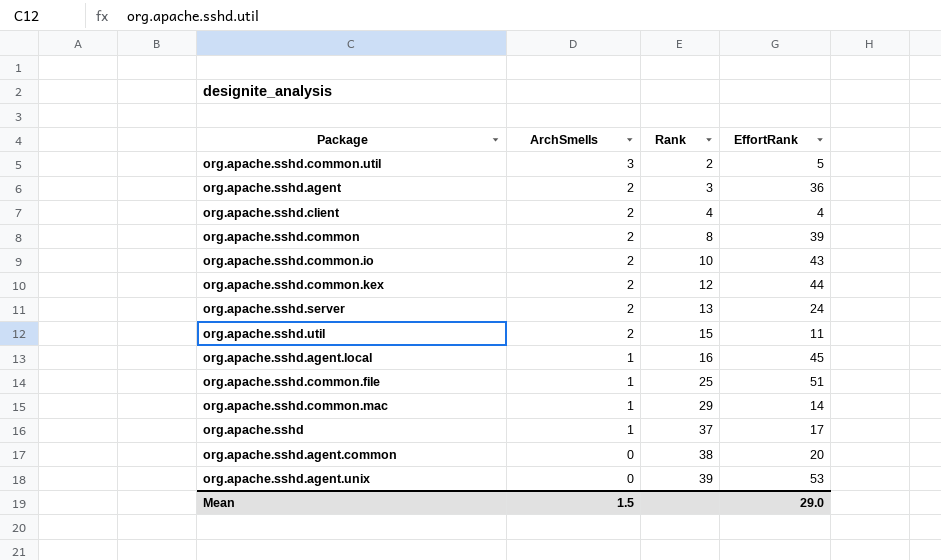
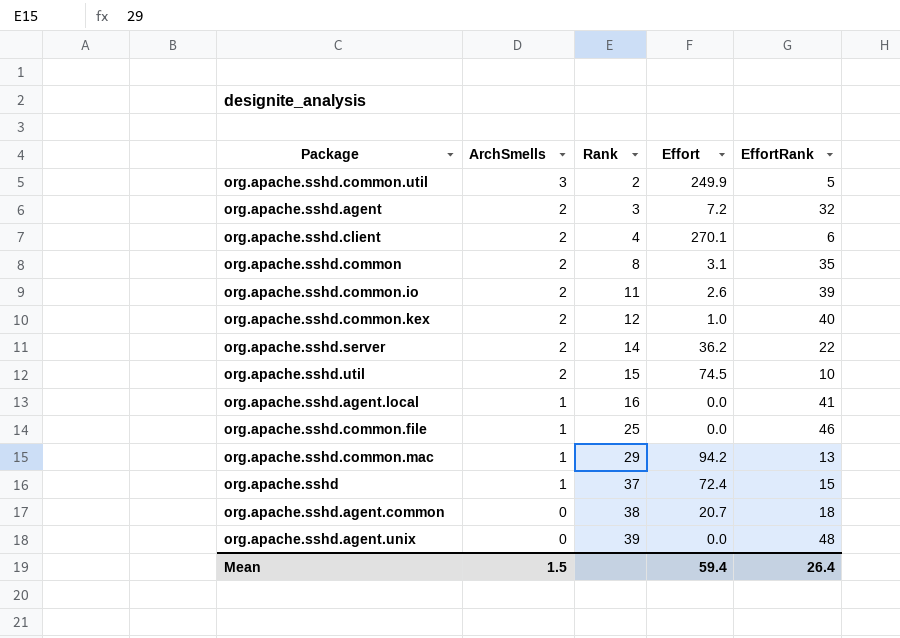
column Effort | position: none -> 4
org.apache.sshd.agent | EffortRank: 36 -> 32
org.apache.sshd.client | EffortRank: 4 -> 6
org.apache.sshd.common | EffortRank: 39 -> 35
org.apache.sshd.common.io | Rank: 10 -> 11
org.apache.sshd.common.io | EffortRank: 43 -> 39
org.apache.sshd.common.kex | EffortRank: 44 -> 40
org.apache.sshd.server | Rank: 13 -> 14
org.apache.sshd.server | EffortRank: 24 -> 22
org.apache.sshd.util | EffortRank: 11 -> 10
org.apache.sshd.agent.local | EffortRank: 45 -> 41
org.apache.sshd.common.file | EffortRank: 51 -> 46
org.apache.sshd.common.mac | EffortRank: 14 -> 13
org.apache.sshd | EffortRank: 17 -> 15
org.apache.sshd.agent.common | EffortRank: 20 -> 18
org.apache.sshd.agent.unix | EffortRank: 53 -> 48
Mean | EffortRank: 29.0 -> 26.4

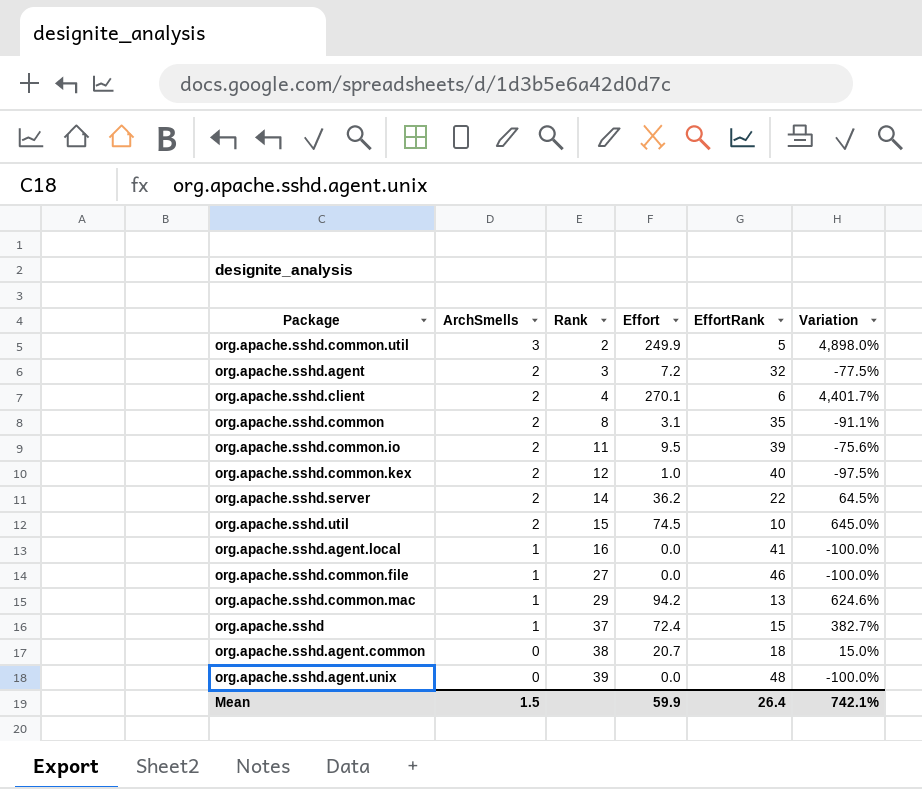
column Variation | formula: none -> ([Effort] - [EffortRank]) / [EffortRank]
org.apache.sshd.common.io | Effort: 2.6 -> 9.5
org.apache.sshd.common.file | Rank: 25 -> 27
Mean | Effort: 59.4 -> 59.9

